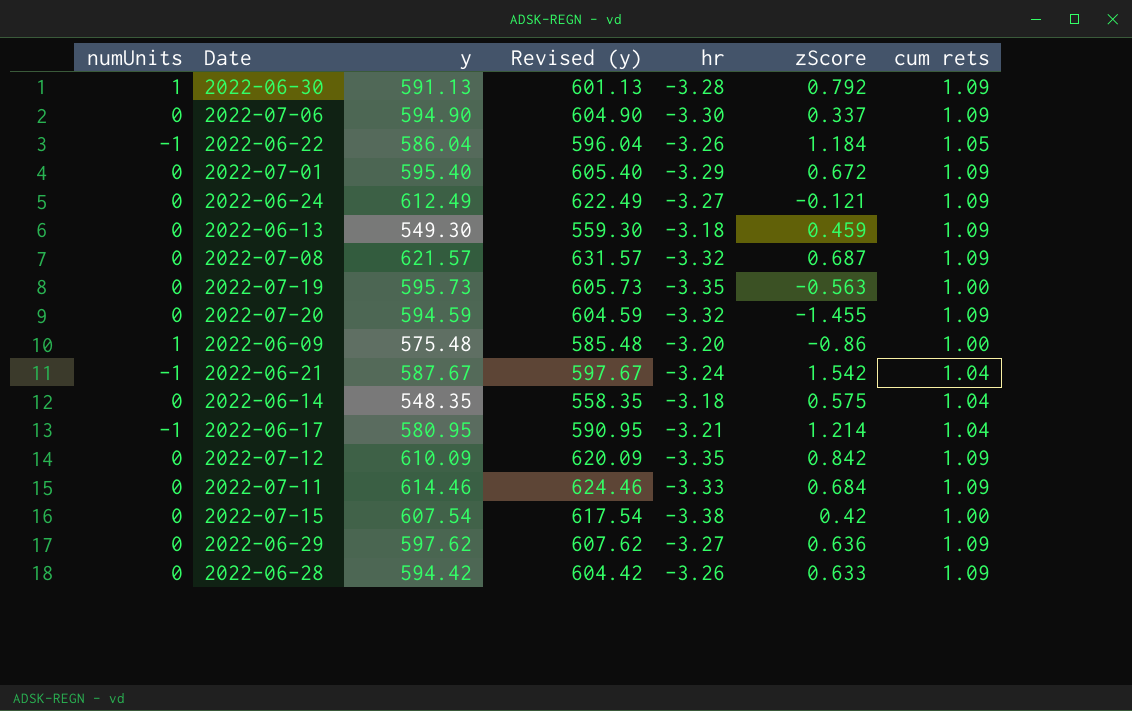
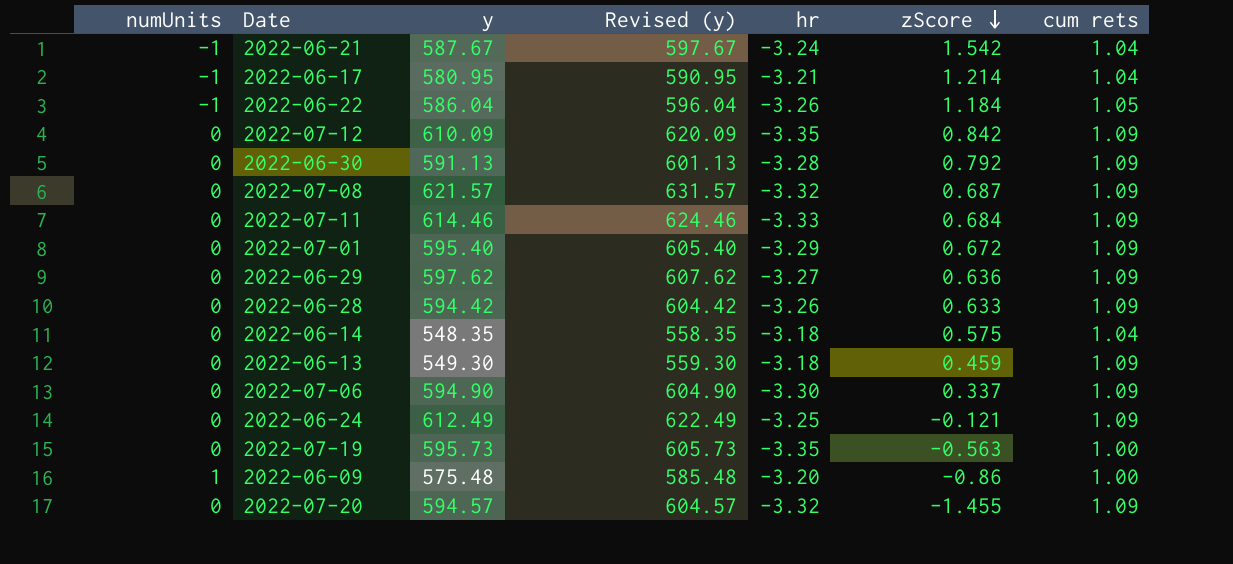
row order: none -> zScore descending
row 2022-07-15: 0 | 607.54 | 617.54 | -3.38 | 0.42 | 1.00 -> none
2022-06-30 | numUnits: 1 -> 0
2022-06-24 | hr: -3.27 -> -3.25
2022-07-20 | y: 594.59 -> 594.57
2022-07-20 | Revised (y): 604.59 -> 604.57

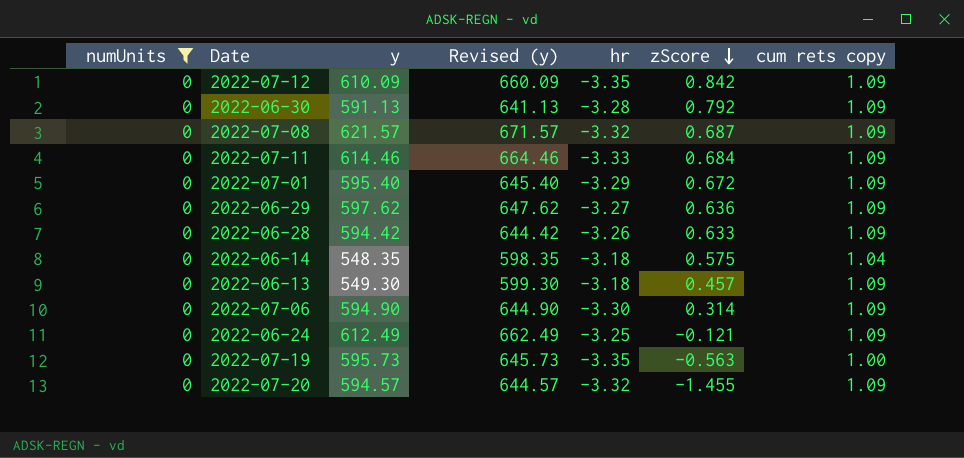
filter: none -> numUnits = 0
column Revised (y) | formula: [y] + 10 -> [y] + 50
column name: cum rets -> cum rets copy
2022-06-13 | zScore: 0.459 -> 0.457
2022-07-06 | zScore: 0.337 -> 0.314

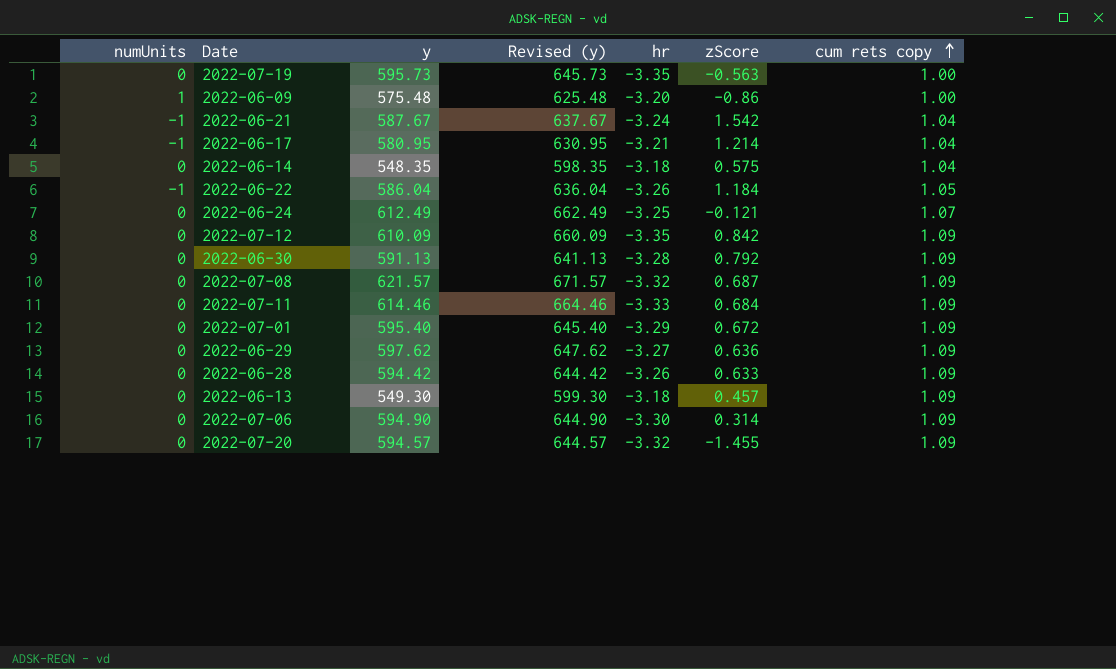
filter: numUnits = 0 -> none
row order: zScore descending -> cum rets copy ascending
2022-06-24 | cum rets copy: 1.09 -> 1.07

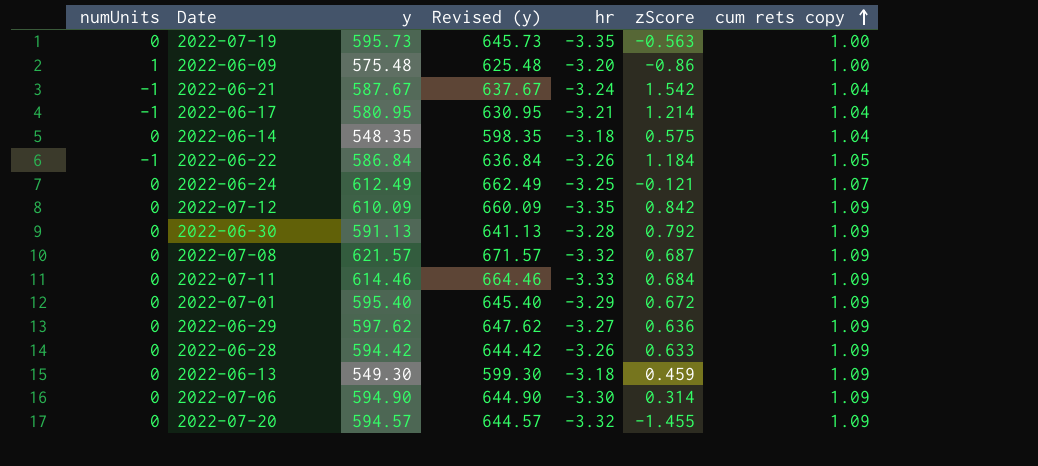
2022-06-22 | y: 586.04 -> 586.84
2022-06-22 | Revised (y): 636.04 -> 636.84
2022-06-13 | zScore: 0.457 -> 0.459

